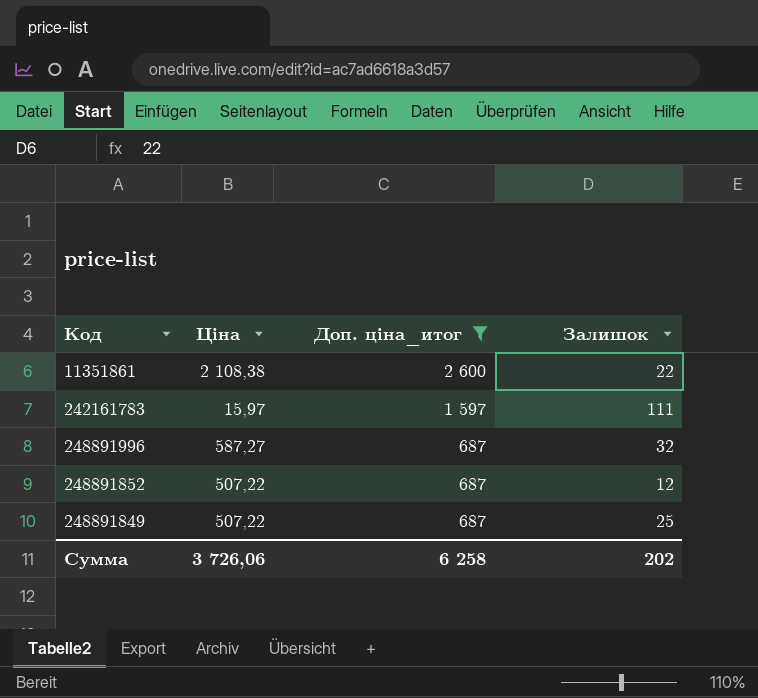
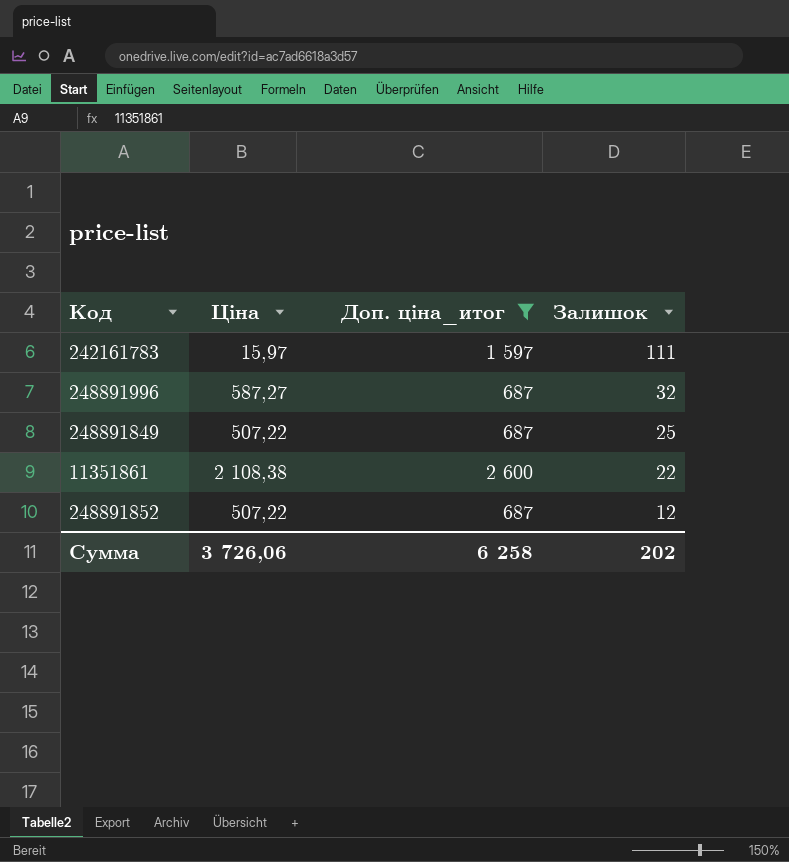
row order: Доп. ціна_итог descending -> Залишок descending

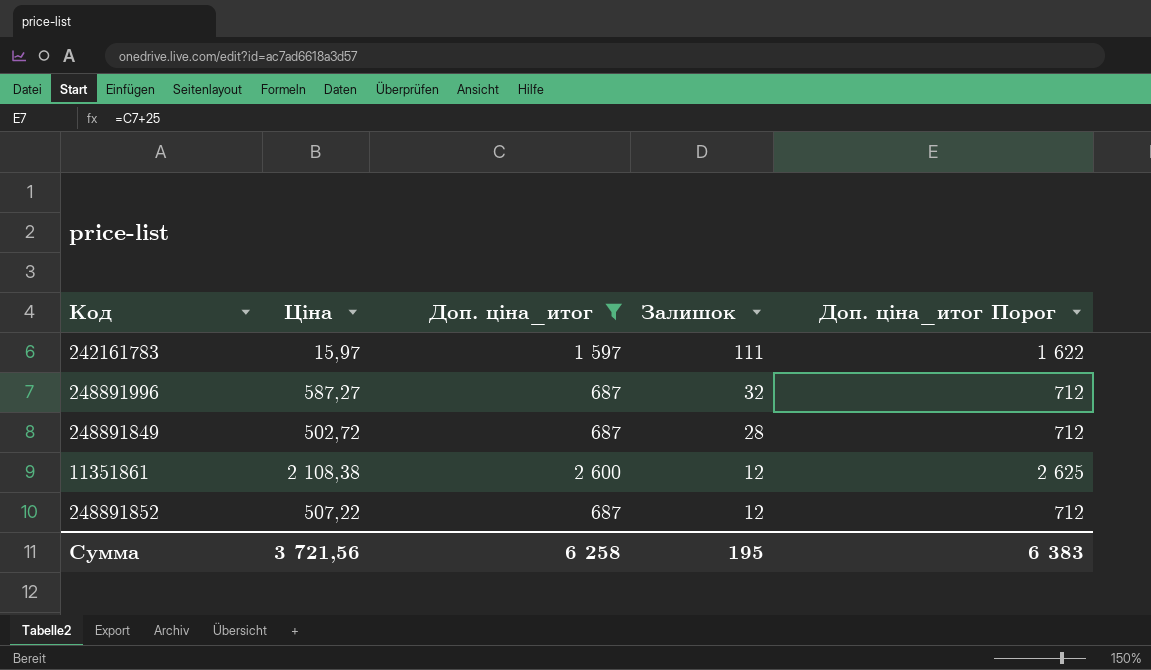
column Доп. ціна_итог Порог | formula: none -> [Доп. ціна_итог] + 25
248891849 | Ціна: 507,22 -> 502,72
248891849 | Залишок: 25 -> 28
11351861 | Залишок: 22 -> 12
Сумма | Ціна: 3 726,06 -> 3 721,56
Сумма | Залишок: 202 -> 195

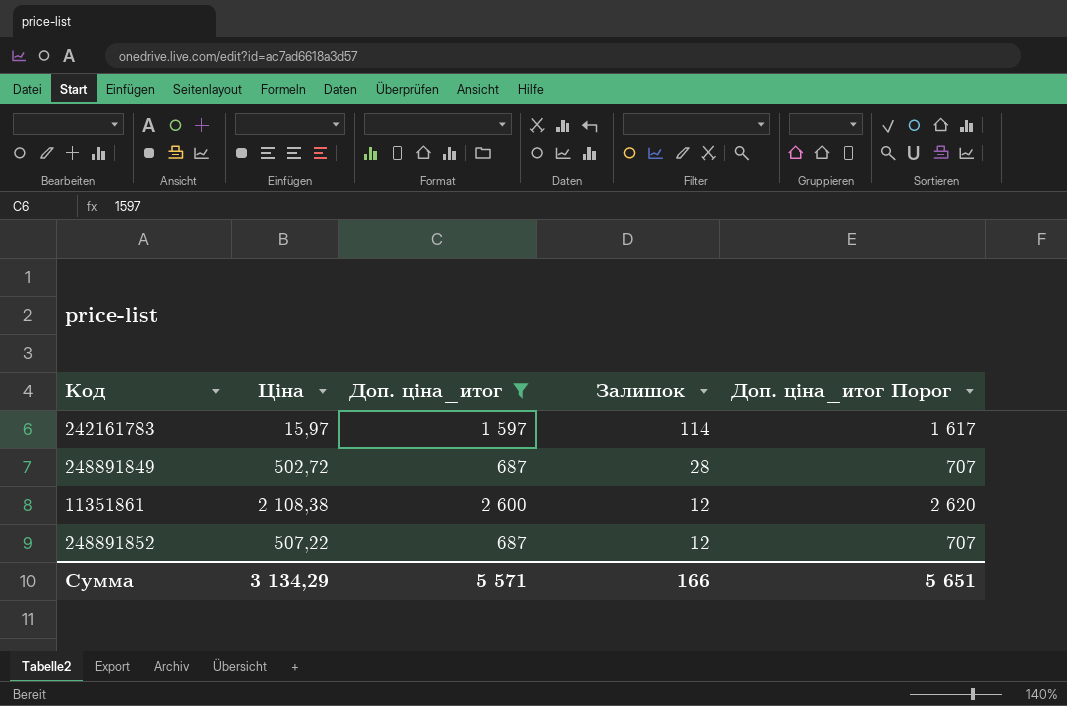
column Доп. ціна_итог Порог | formula: [Доп. ціна_итог] + 25 -> [Доп. ціна_итог] + 20
row 248891996: 587,27 | 687 | 32 | 712 -> none
242161783 | Залишок: 111 -> 114
Сумма | Ціна: 3 721,56 -> 3 134,29
Сумма | Доп. ціна_итог: 6 258 -> 5 571
Сумма | Залишок: 195 -> 166
Сумма | Доп. ціна_итог Порог: 6 383 -> 5 651

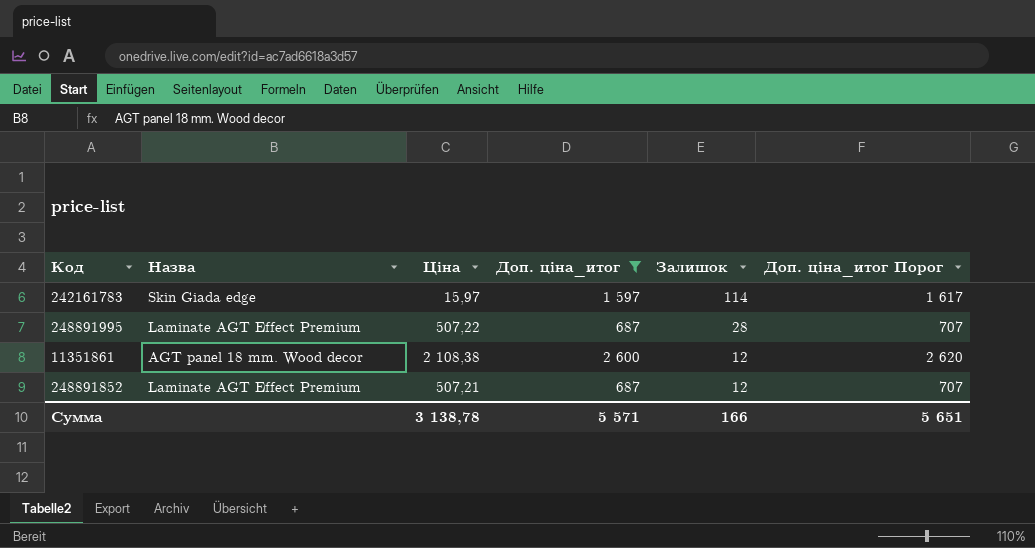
column Назва | position: none -> 2
row 248891849: 502,72 | 687 | 28 | 707 -> none
row 248891995: none -> Laminate AGT Effect Premium | 507,22 | 687 | 28 | 707
248891852 | Ціна: 507,22 -> 507,21
Сумма | Ціна: 3 134,29 -> 3 138,78

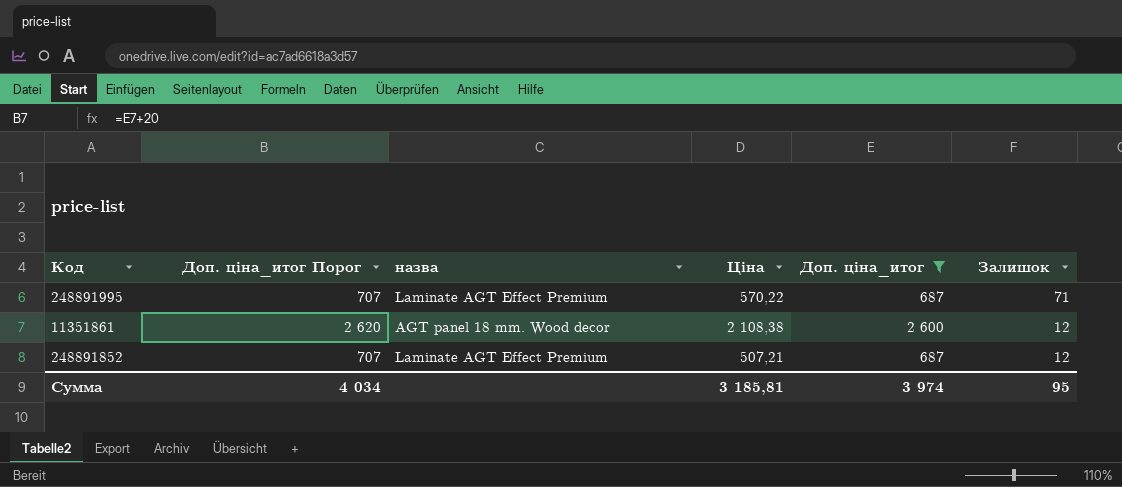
column Доп. ціна_итог Порог | position: 6 -> 2
column name: Назва -> назва
row 242161783: Skin Giada edge | 15,97 | 1 597 | 114 | 1 617 -> none
248891995 | Ціна: 507,22 -> 570,22
248891995 | Залишок: 28 -> 71
Сумма | Доп. ціна_итог Порог: 5 651 -> 4 034
Сумма | Ціна: 3 138,78 -> 3 185,81
Сумма | Доп. ціна_итог: 5 571 -> 3 974
Сумма | Залишок: 166 -> 95

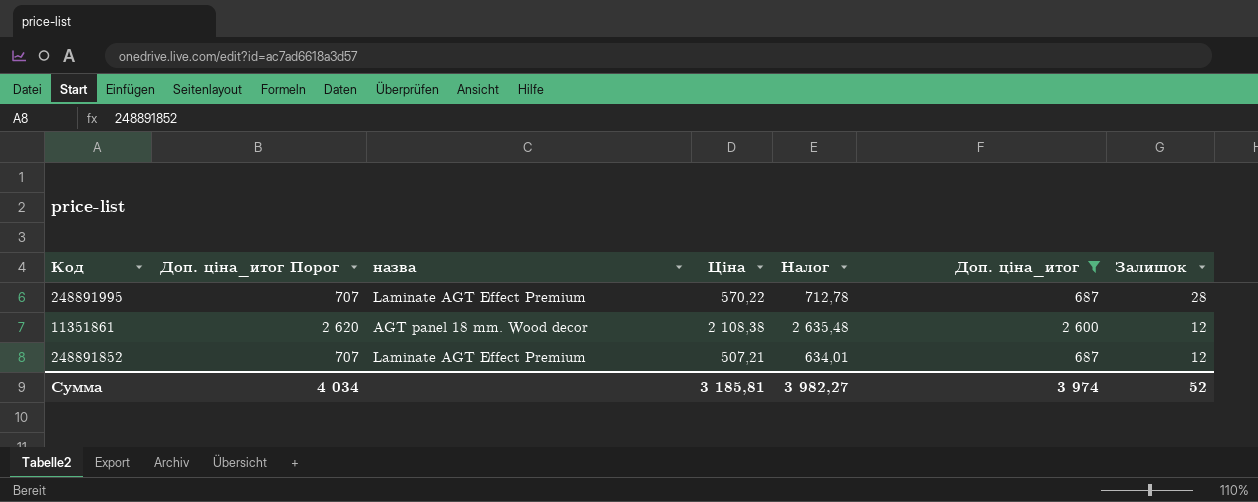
column Налог | formula: none -> [Ціна] * 1,25
248891995 | Залишок: 71 -> 28
Сумма | Залишок: 95 -> 52

